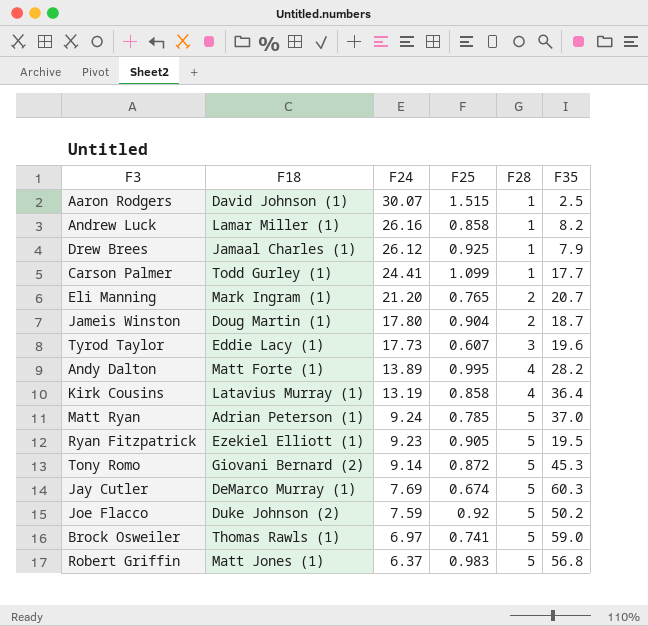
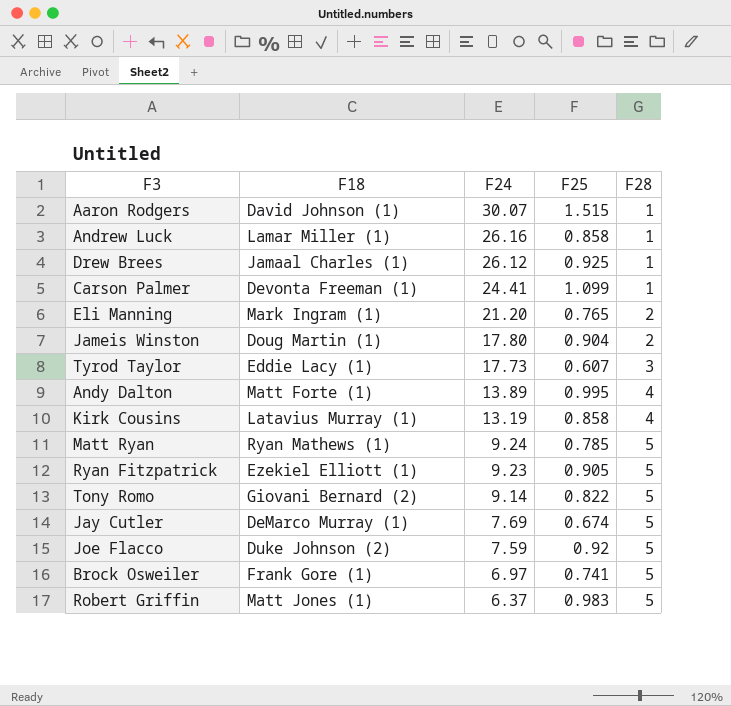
column F35 | position: 6 -> none
Carson Palmer | F18: Todd Gurley (1) -> Devonta Freeman (1)
Matt Ryan | F18: Adrian Peterson (1) -> Ryan Mathews (1)
Tony Romo | F25: 0.872 -> 0.822
Brock Osweiler | F18: Thomas Rawls (1) -> Frank Gore (1)

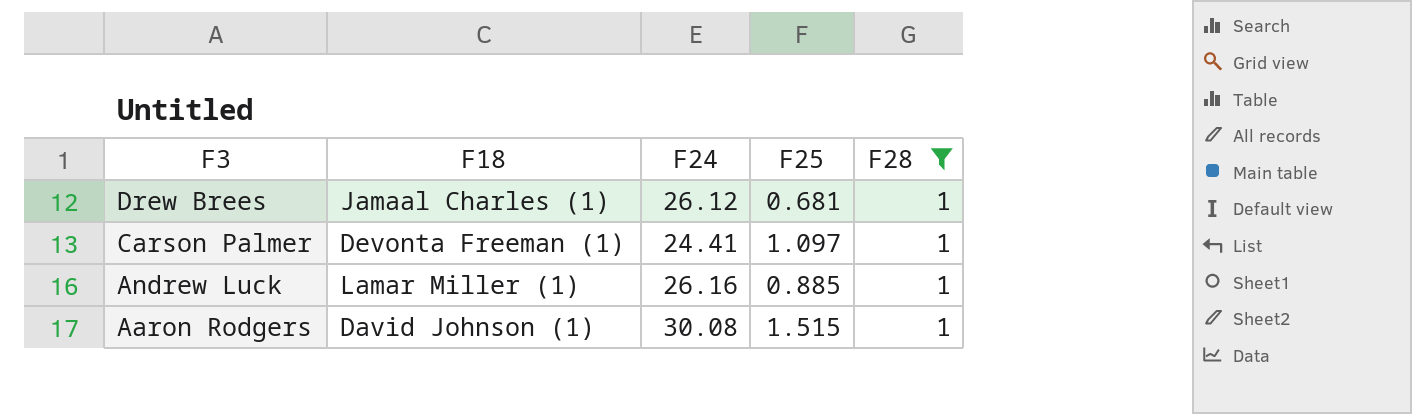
filter: none -> F28 = 1
row order: F24 descending -> F3 descending
Drew Brees | F25: 0.925 -> 0.681
Carson Palmer | F25: 1.099 -> 1.097
Andrew Luck | F25: 0.858 -> 0.885
Aaron Rodgers | F24: 30.07 -> 30.08

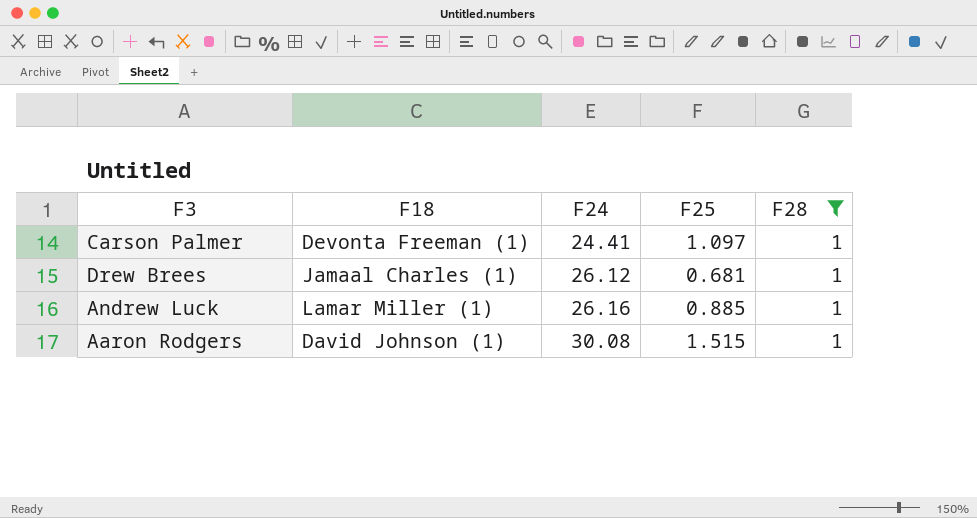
row order: F3 descending -> F24 ascending

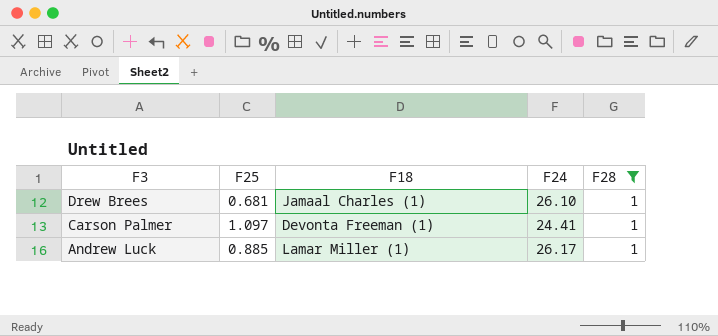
row order: F24 ascending -> F3 descending
column F25 | position: 4 -> 2
row Aaron Rodgers: David Johnson (1) | 30.08 | 1.515 | 1 -> none
Drew Brees | F24: 26.12 -> 26.10
Andrew Luck | F24: 26.16 -> 26.17

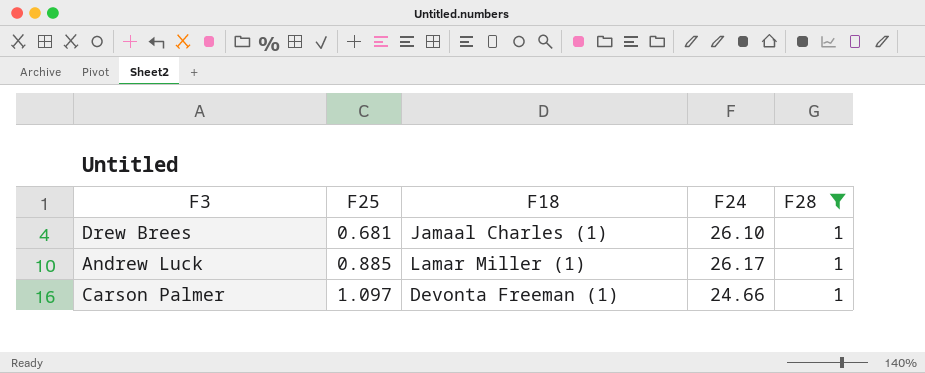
row order: F3 descending -> F25 ascending
Carson Palmer | F24: 24.41 -> 24.66

